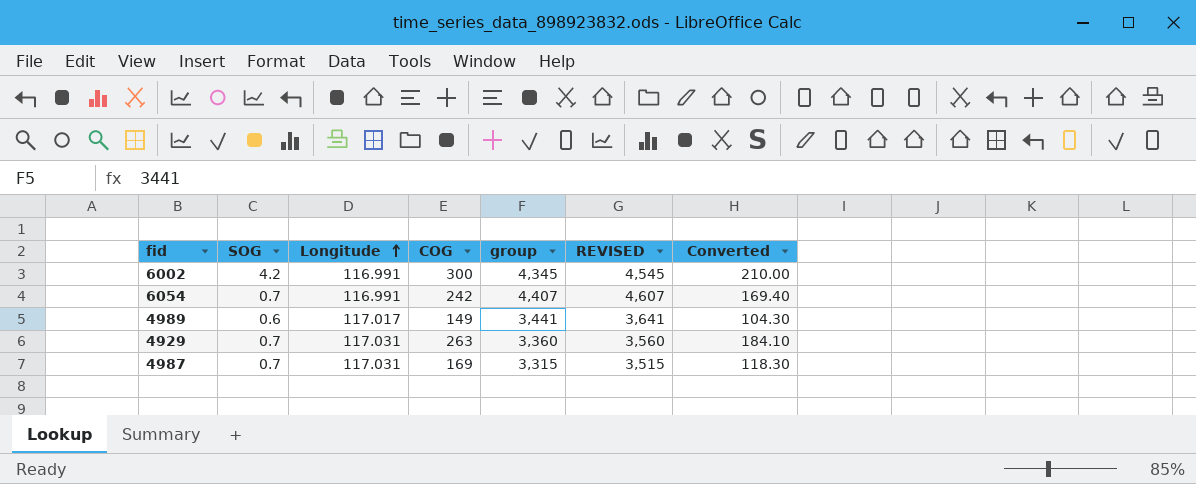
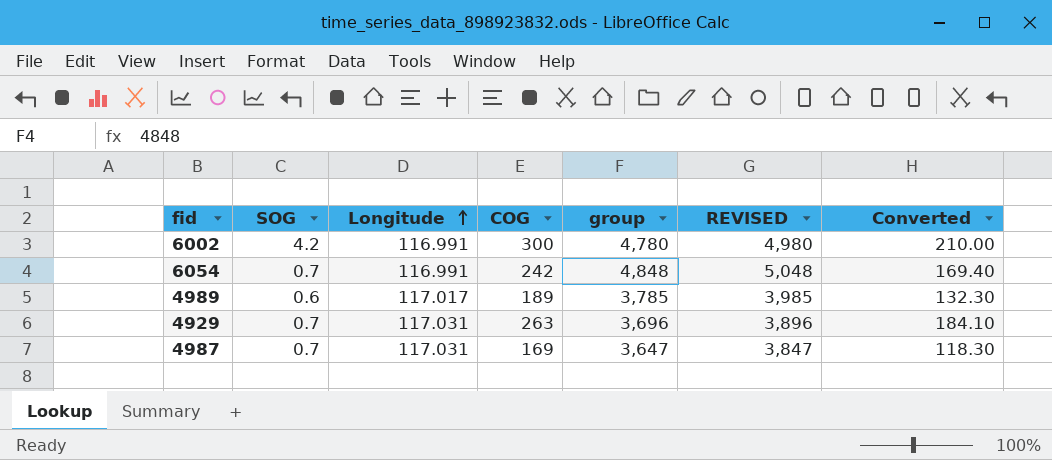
6002 | group: 4,345 -> 4,780
6002 | REVISED: 4,545 -> 4,980
6054 | group: 4,407 -> 4,848
6054 | REVISED: 4,607 -> 5,048
4989 | COG: 149 -> 189
4989 | group: 3,441 -> 3,785
4989 | REVISED: 3,641 -> 3,985
4989 | Converted: 104.30 -> 132.30
4929 | group: 3,360 -> 3,696
4929 | REVISED: 3,560 -> 3,896
4987 | group: 3,315 -> 3,647
4987 | REVISED: 3,515 -> 3,847

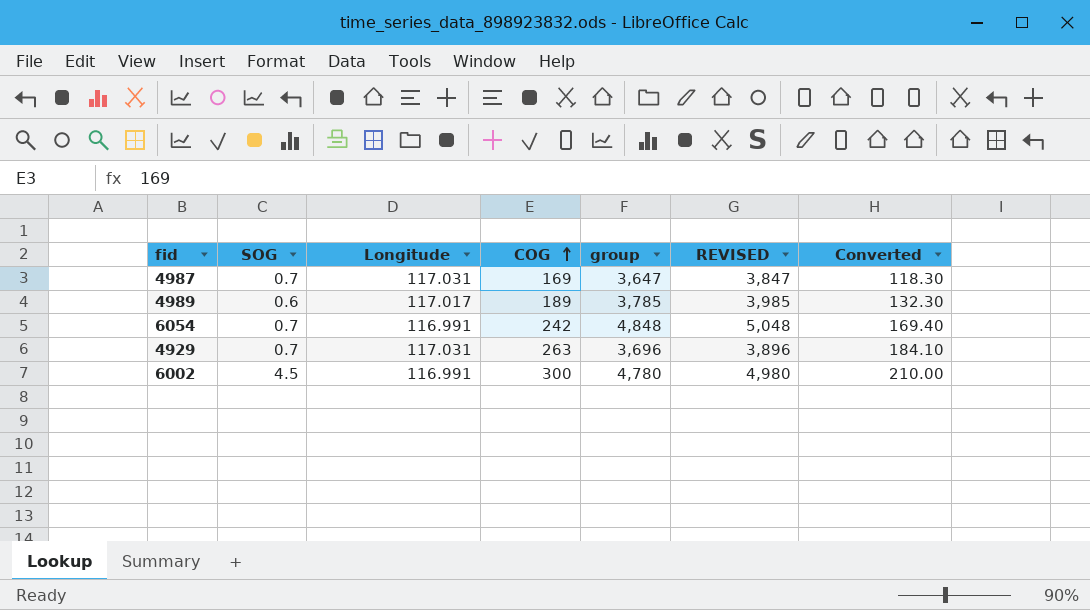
row order: Longitude ascending -> COG ascending
6002 | SOG: 4.2 -> 4.5

